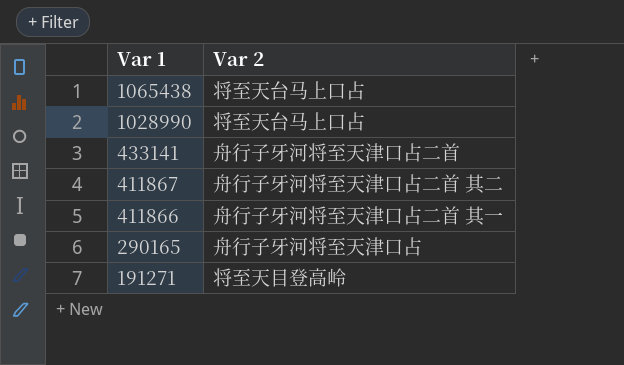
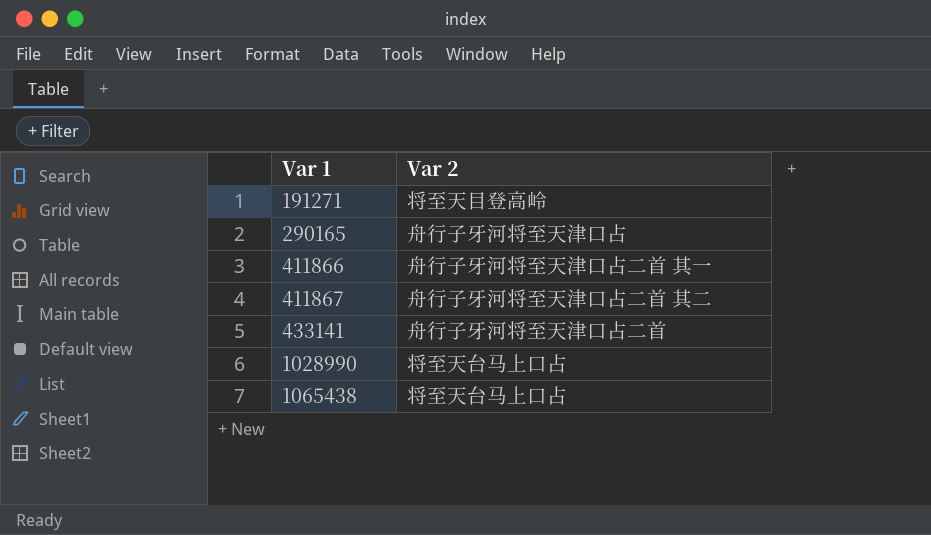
row order: Var 1 descending -> Var 1 ascending

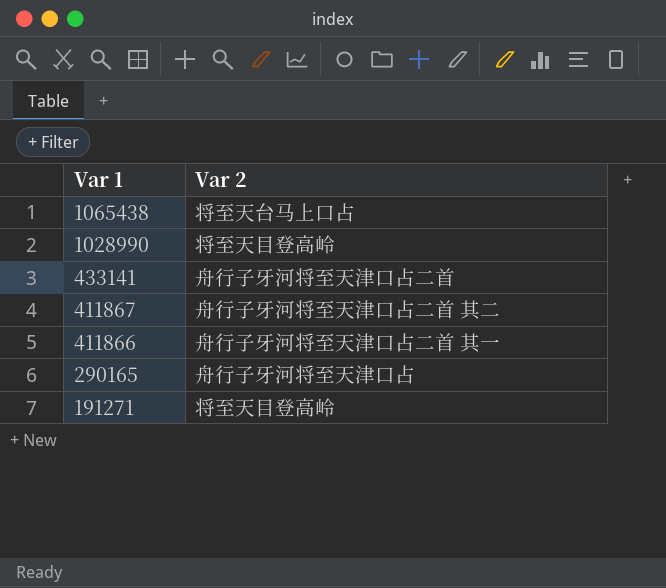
row order: Var 1 ascending -> Var 1 descending
1028990 | Var 2: 将至天台马上口占 -> 将至天目登高岭

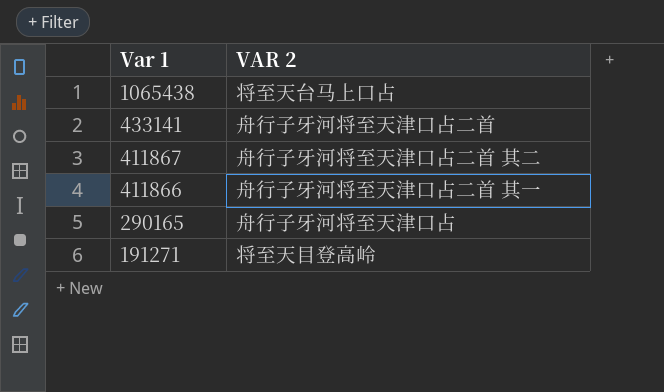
column name: Var 2 -> VAR 2
row 1028990: 将至天目登高岭 -> none

